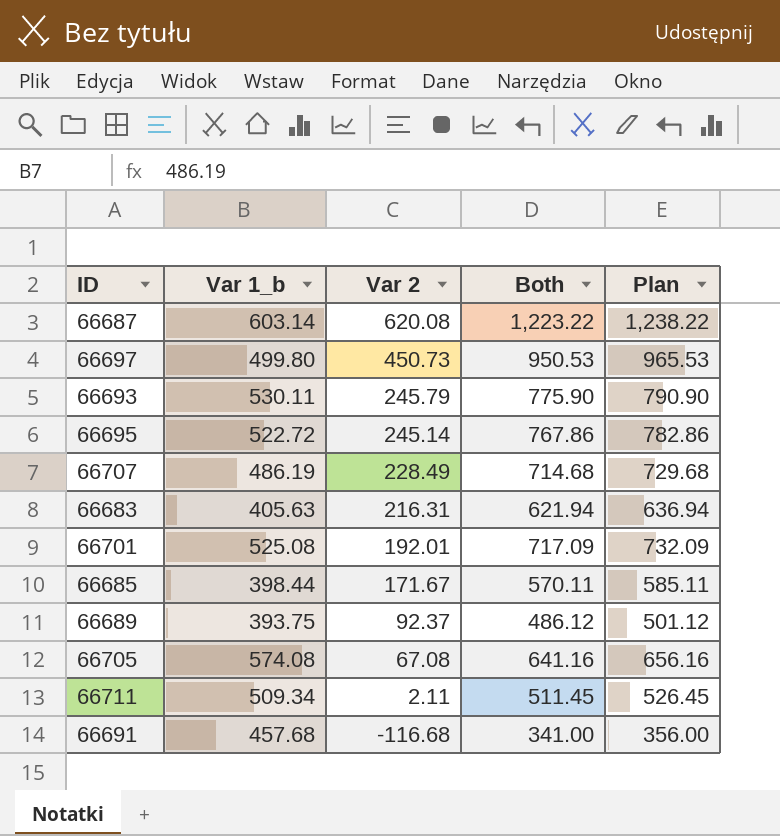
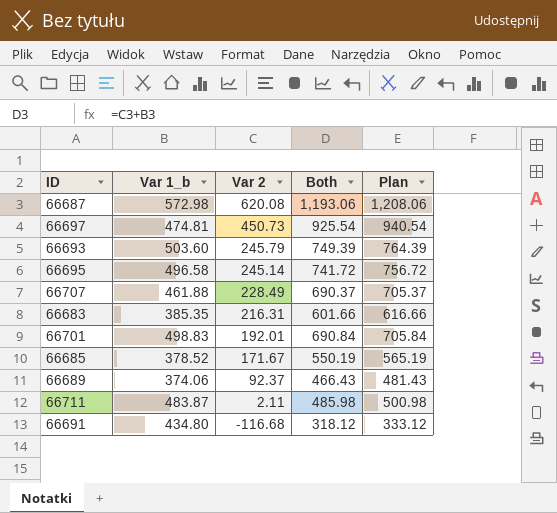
row 66705: 574.08 | 67.08 | 641.16 | 656.16 -> none
66687 | Var 1_b: 603.14 -> 572.98
66687 | Both: 1,223.22 -> 1,193.06
66687 | Plan: 1,238.22 -> 1,208.06
66697 | Var 1_b: 499.80 -> 474.81
66697 | Both: 950.53 -> 925.54
66697 | Plan: 965.53 -> 940.54
66693 | Var 1_b: 530.11 -> 503.60
66693 | Both: 775.90 -> 749.39
66693 | Plan: 790.90 -> 764.39
66695 | Var 1_b: 522.72 -> 496.58
66695 | Both: 767.86 -> 741.72
66695 | Plan: 782.86 -> 756.72
66707 | Var 1_b: 486.19 -> 461.88
66707 | Both: 714.68 -> 690.37
66707 | Plan: 729.68 -> 705.37
66683 | Var 1_b: 405.63 -> 385.35
66683 | Both: 621.94 -> 601.66
66683 | Plan: 636.94 -> 616.66
66701 | Var 1_b: 525.08 -> 498.83
66701 | Both: 717.09 -> 690.84
66701 | Plan: 732.09 -> 705.84
66685 | Var 1_b: 398.44 -> 378.52
66685 | Both: 570.11 -> 550.19
66685 | Plan: 585.11 -> 565.19
66689 | Var 1_b: 393.75 -> 374.06
66689 | Both: 486.12 -> 466.43
66689 | Plan: 501.12 -> 481.43
66711 | Var 1_b: 509.34 -> 483.87
66711 | Both: 511.45 -> 485.98
66711 | Plan: 526.45 -> 500.98
66691 | Var 1_b: 457.68 -> 434.80
66691 | Both: 341.00 -> 318.12
66691 | Plan: 356.00 -> 333.12

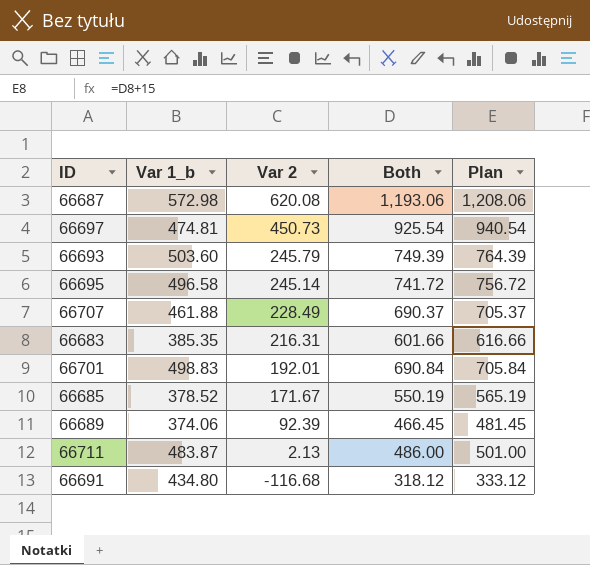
66689 | Var 2: 92.37 -> 92.39
66689 | Both: 466.43 -> 466.45
66689 | Plan: 481.43 -> 481.45
66711 | Var 2: 2.11 -> 2.13
66711 | Both: 485.98 -> 486.00
66711 | Plan: 500.98 -> 501.00

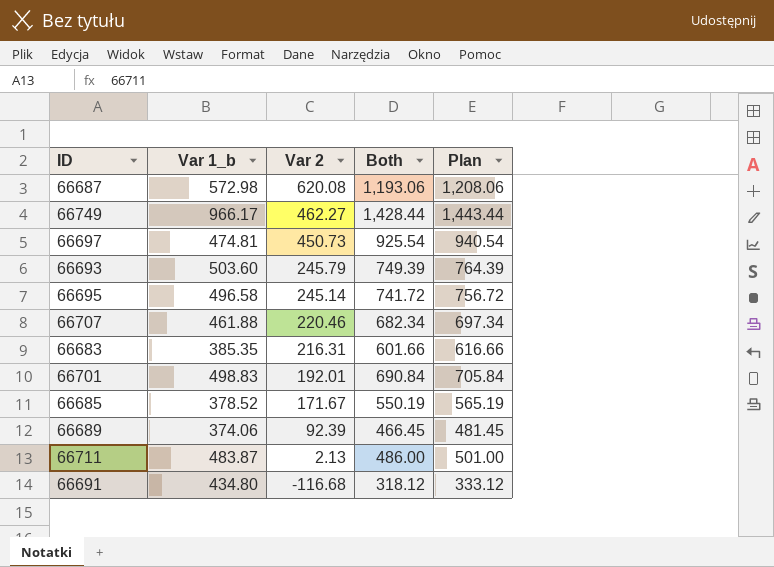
row 66749: none -> 966.17 | 462.27 | 1,428.44 | 1,443.44
66707 | Var 2: 228.49 -> 220.46
66707 | Both: 690.37 -> 682.34
66707 | Plan: 705.37 -> 697.34

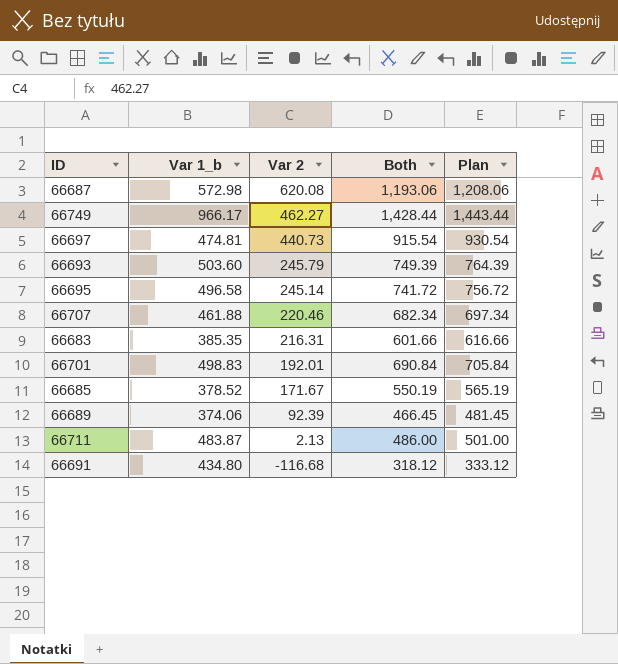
66697 | Var 2: 450.73 -> 440.73
66697 | Both: 925.54 -> 915.54
66697 | Plan: 940.54 -> 930.54

